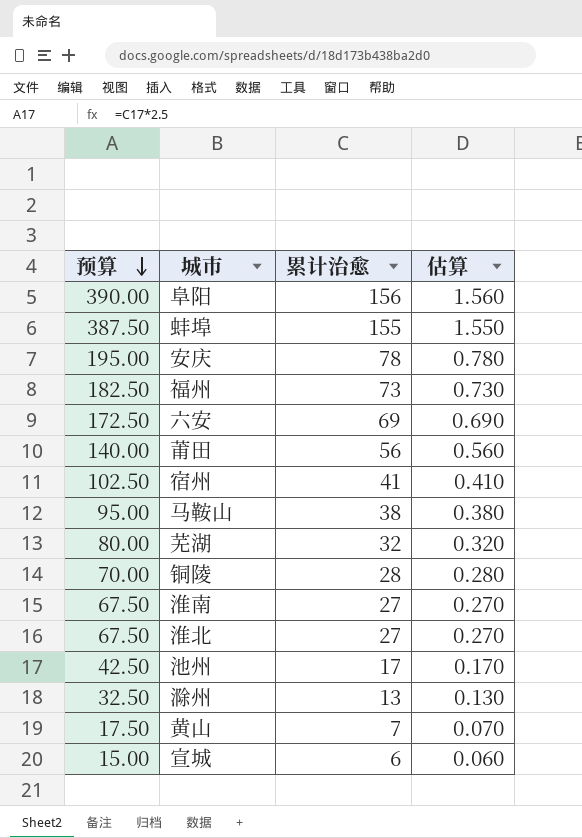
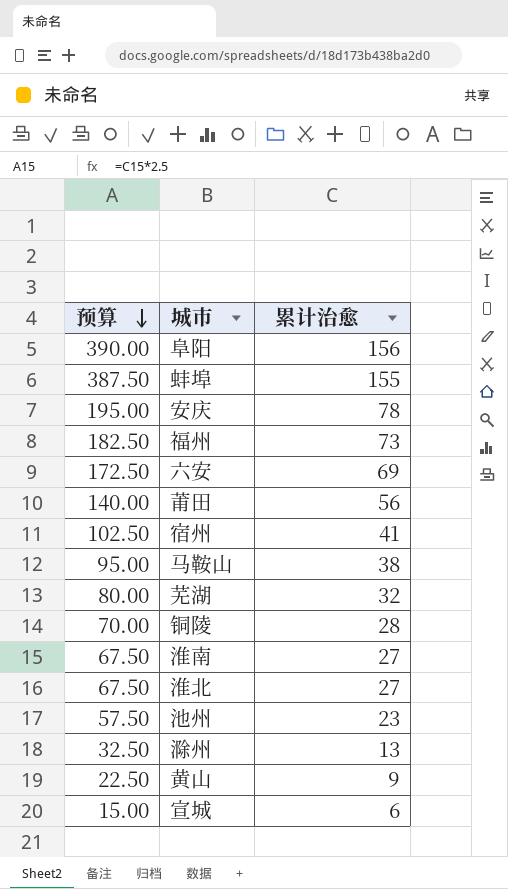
column 估算 | formula: [累计治愈] * 0.01 -> none
池州 | 预算: 42.50 -> 57.50
池州 | 累计治愈: 17 -> 23
黄山 | 预算: 17.50 -> 22.50
黄山 | 累计治愈: 7 -> 9

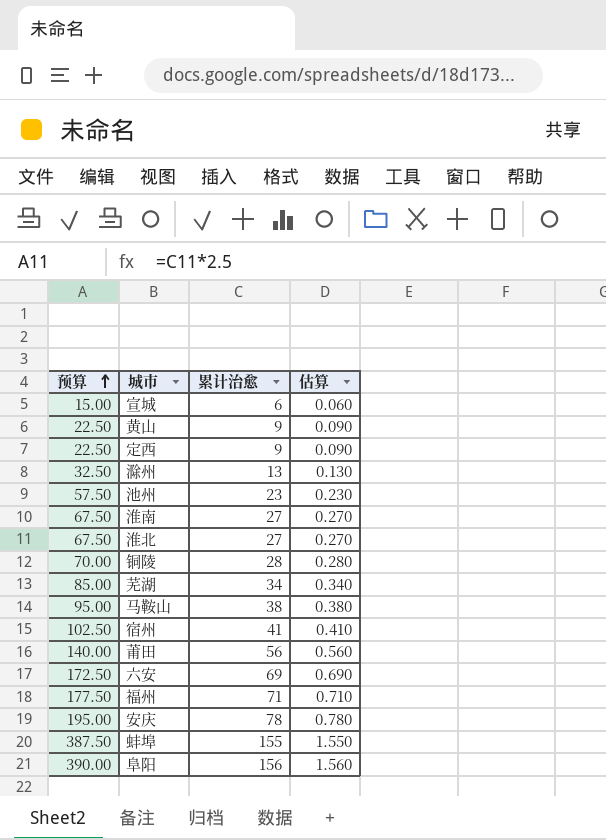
row order: 预算 descending -> 预算 ascending
column 估算 | formula: none -> [累计治愈] * 0.01
row 定西: none -> 22.50 | 9 | 0.090
芜湖 | 预算: 80.00 -> 85.00
芜湖 | 累计治愈: 32 -> 34
福州 | 预算: 182.50 -> 177.50
福州 | 累计治愈: 73 -> 71

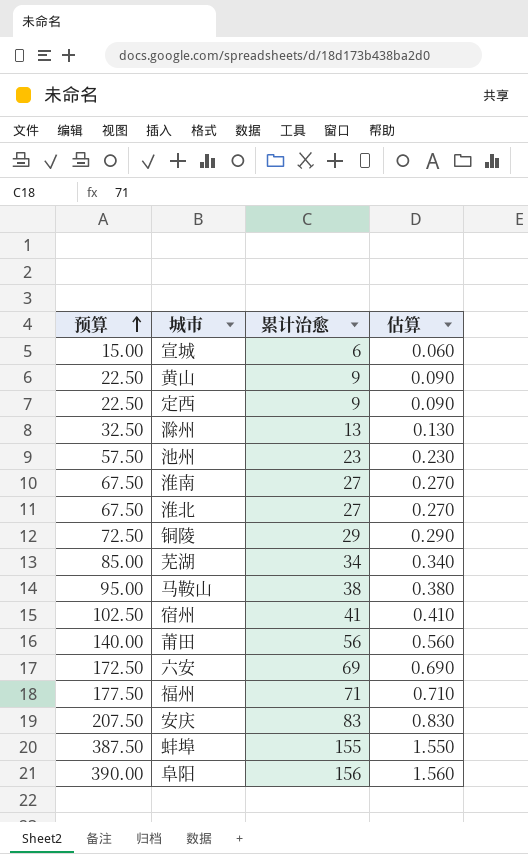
铜陵 | 预算: 70.00 -> 72.50
铜陵 | 累计治愈: 28 -> 29
铜陵 | 估算: 0.280 -> 0.290
安庆 | 预算: 195.00 -> 207.50
安庆 | 累计治愈: 78 -> 83
安庆 | 估算: 0.780 -> 0.830

